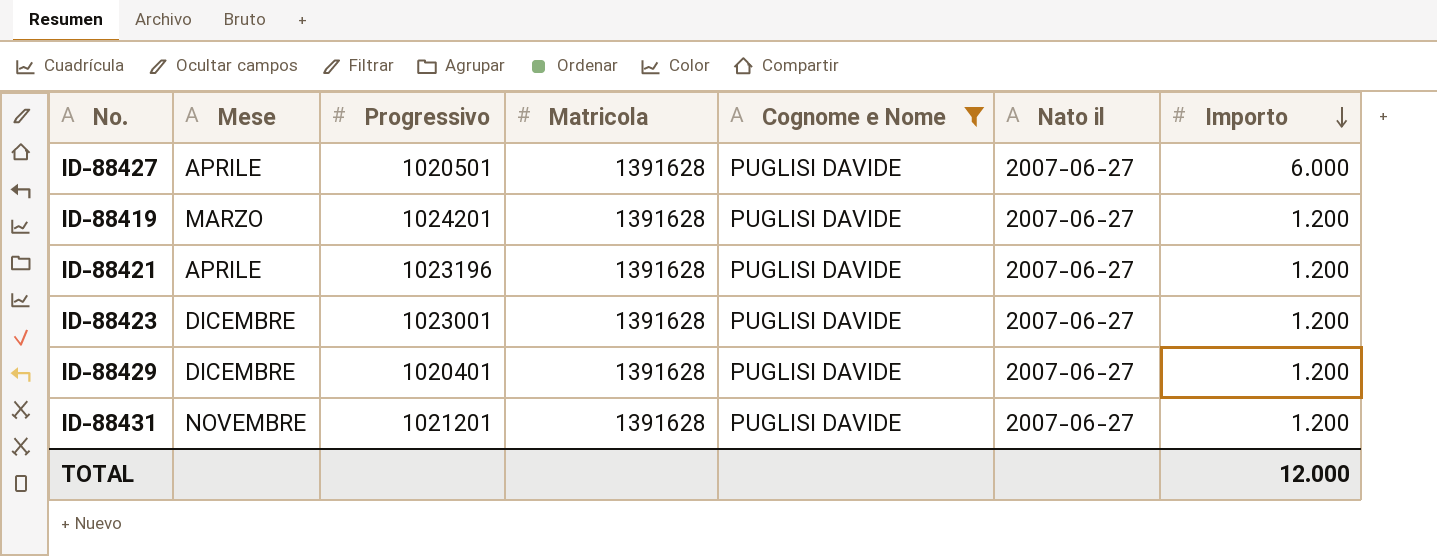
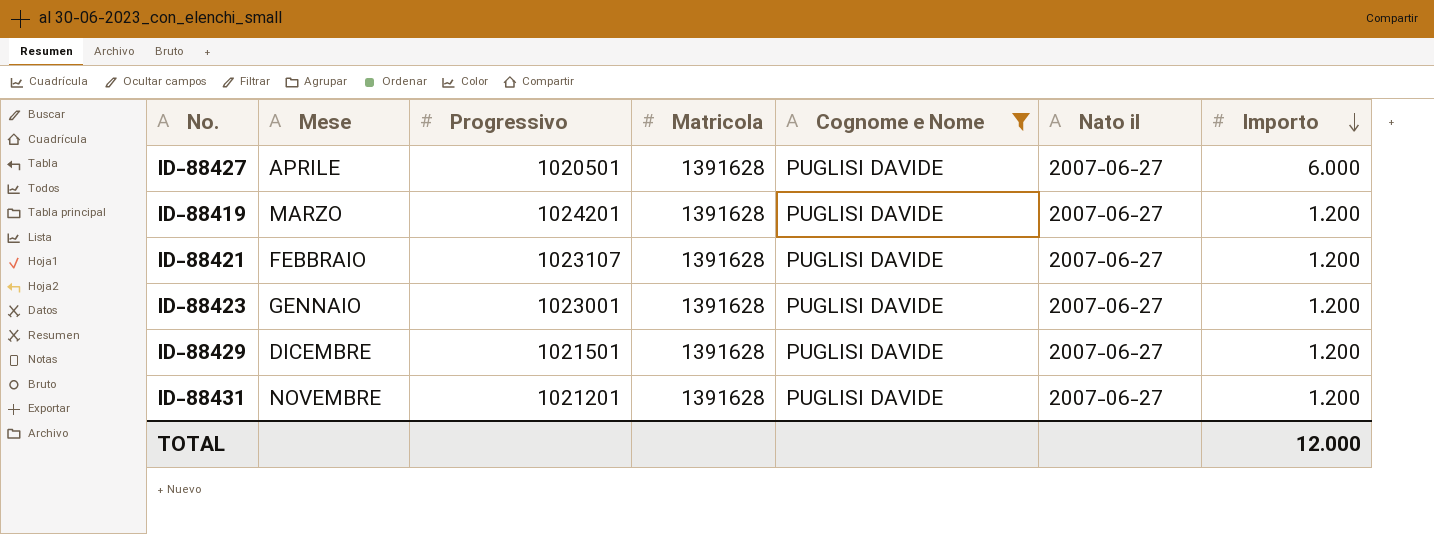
ID-88421 | Mese: APRILE -> FEBBRAIO
ID-88421 | Progressivo: 1023196 -> 1023107
ID-88423 | Mese: DICEMBRE -> GENNAIO
ID-88429 | Progressivo: 1020401 -> 1021501

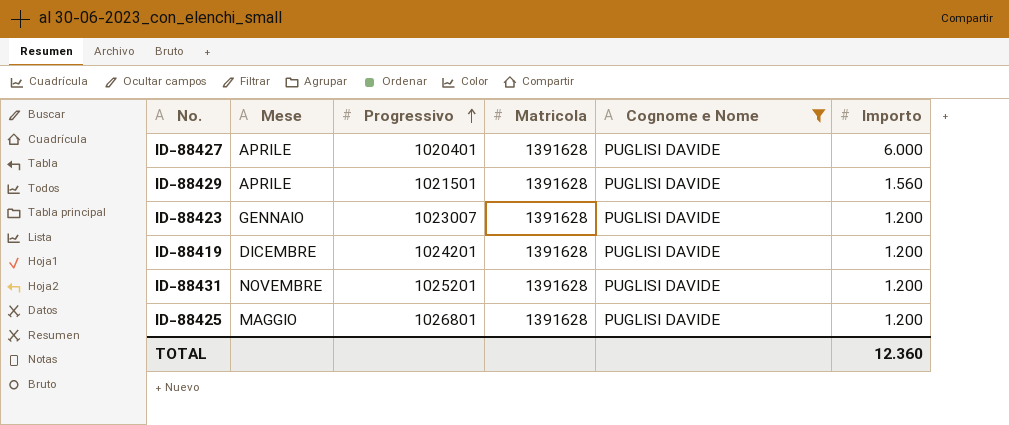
row order: Importo descending -> Progressivo ascending
column Nato il | position: 6 -> none
row ID-88421: FEBBRAIO | 1023107 | 1391628 | PUGLISI DAVIDE | 2007-06-27 | 1.200 -> none
ID-88427 | Progressivo: 1020501 -> 1020401
ID-88429 | Mese: DICEMBRE -> APRILE
ID-88429 | Importo: 1.200 -> 1.560
ID-88423 | Progressivo: 1023001 -> 1023007
ID-88419 | Mese: MARZO -> DICEMBRE
ID-88431 | Progressivo: 1021201 -> 1025201
row ID-88425: none -> MAGGIO | 1026801 | 1391628 | PUGLISI DAVIDE | 1.200
TOTAL | Importo: 12.000 -> 12.360

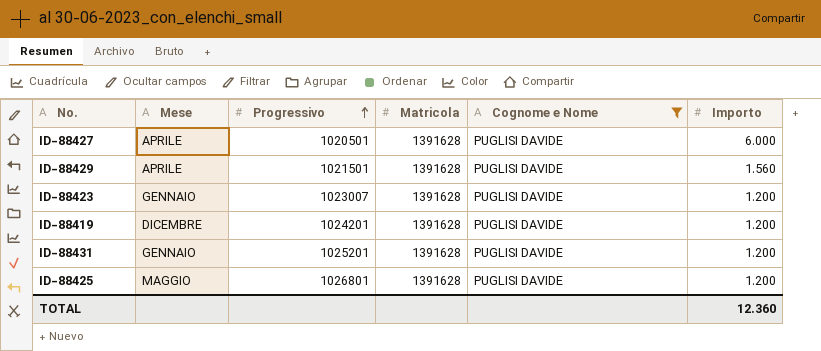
ID-88427 | Progressivo: 1020401 -> 1020501
ID-88431 | Mese: NOVEMBRE -> GENNAIO

